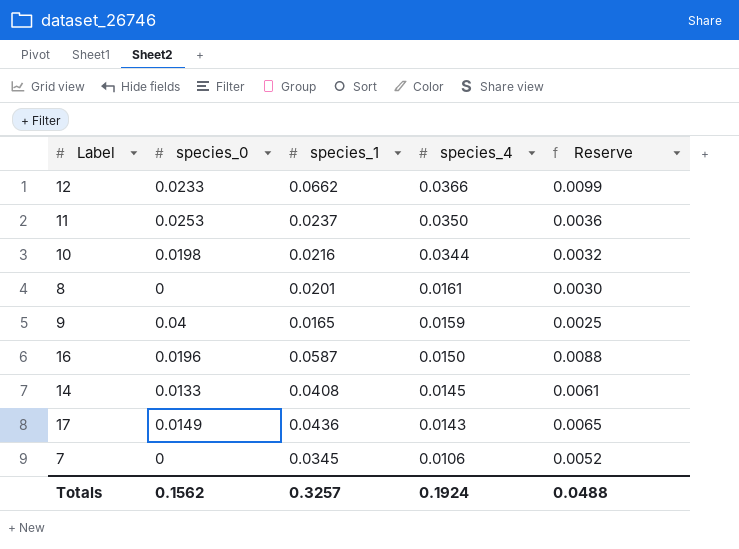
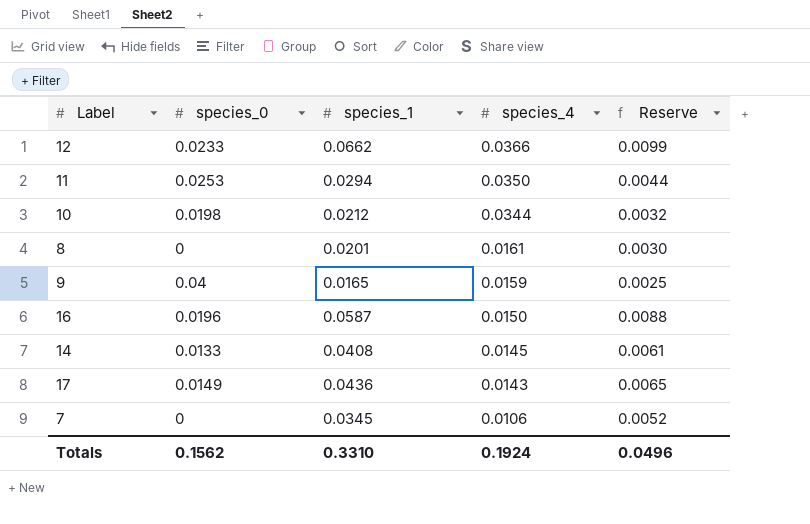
11 | species_1: 0.0237 -> 0.0294
11 | Reserve: 0.0036 -> 0.0044
10 | species_1: 0.0216 -> 0.0212
Totals | species_1: 0.3257 -> 0.3310
Totals | Reserve: 0.0488 -> 0.0496

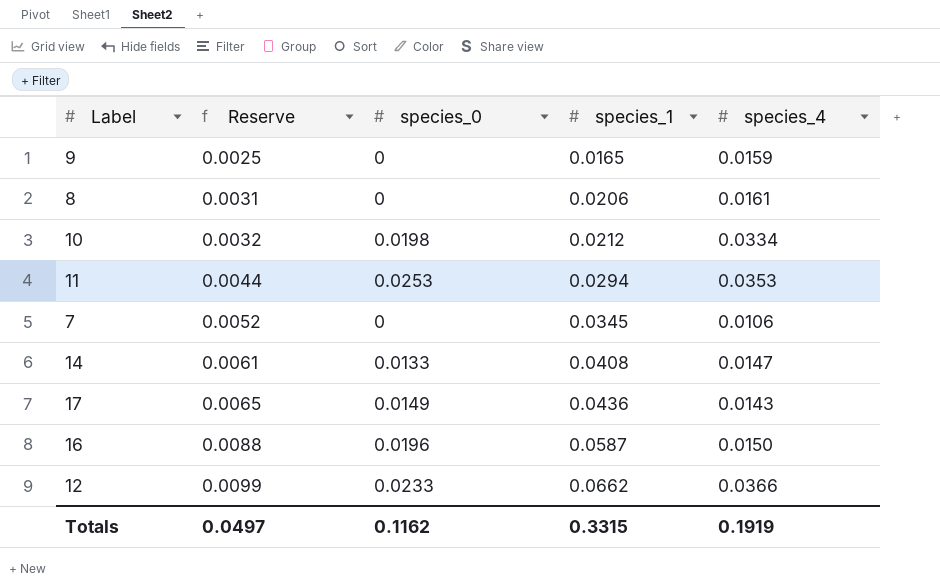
row order: species_4 descending -> Reserve ascending
column Reserve | position: 5 -> 2
9 | species_0: 0.04 -> 0
8 | Reserve: 0.0030 -> 0.0031
8 | species_1: 0.0201 -> 0.0206
10 | species_4: 0.0344 -> 0.0334
11 | species_4: 0.0350 -> 0.0353
14 | species_4: 0.0145 -> 0.0147
Totals | Reserve: 0.0496 -> 0.0497
Totals | species_0: 0.1562 -> 0.1162
Totals | species_1: 0.3310 -> 0.3315
Totals | species_4: 0.1924 -> 0.1919

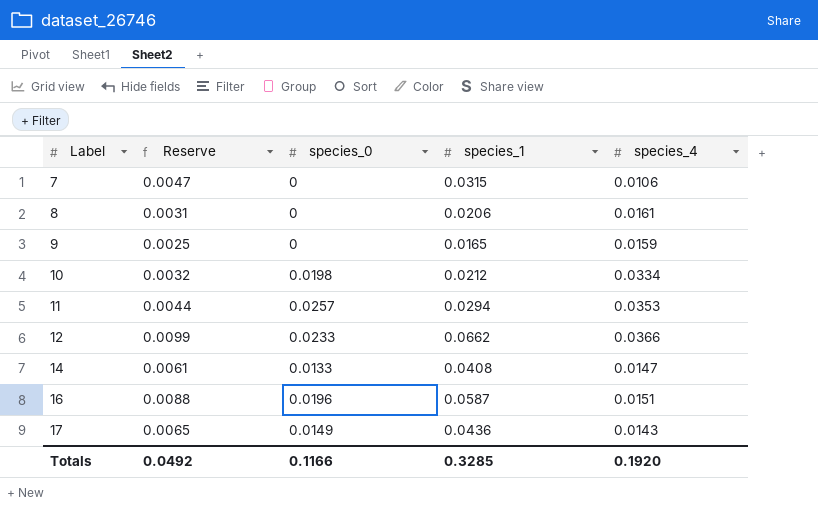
row order: Reserve ascending -> Label ascending
7 | Reserve: 0.0052 -> 0.0047
7 | species_1: 0.0345 -> 0.0315
11 | species_0: 0.0253 -> 0.0257
16 | species_4: 0.0150 -> 0.0151
Totals | Reserve: 0.0497 -> 0.0492
Totals | species_0: 0.1162 -> 0.1166
Totals | species_1: 0.3315 -> 0.3285
Totals | species_4: 0.1919 -> 0.1920

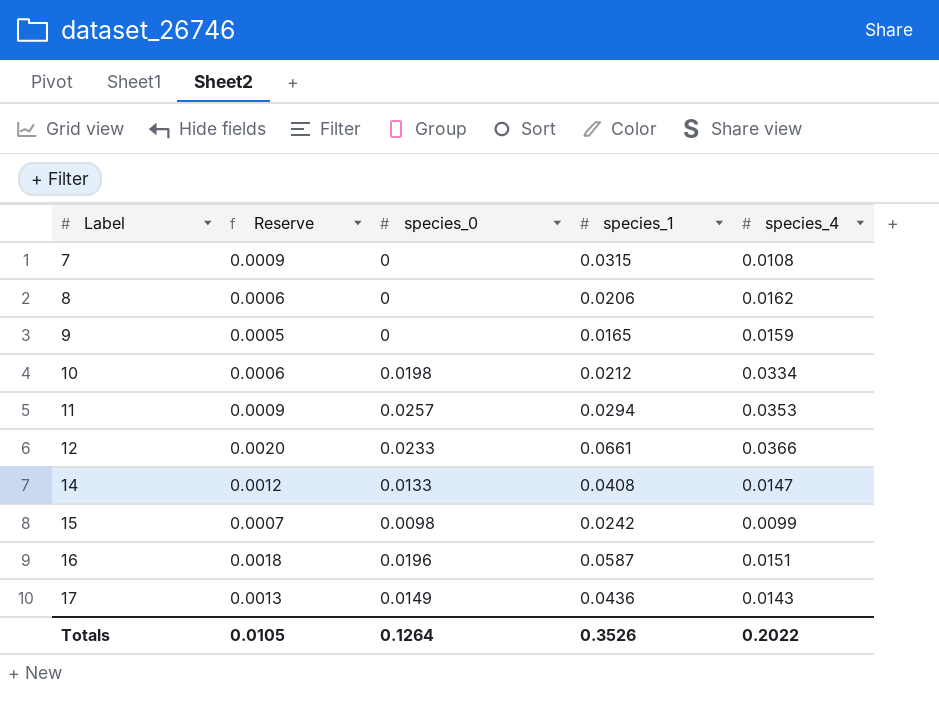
column Reserve | formula: [species_1] * 0.15 -> [species_1] * 0.03
7 | species_4: 0.0106 -> 0.0108
8 | species_4: 0.0161 -> 0.0162
12 | species_1: 0.0662 -> 0.0661
row 15: none -> 0.0007 | 0.0098 | 0.0242 | 0.0099
Totals | Reserve: 0.0492 -> 0.0105
Totals | species_0: 0.1166 -> 0.1264
Totals | species_1: 0.3285 -> 0.3526
Totals | species_4: 0.1920 -> 0.2022

